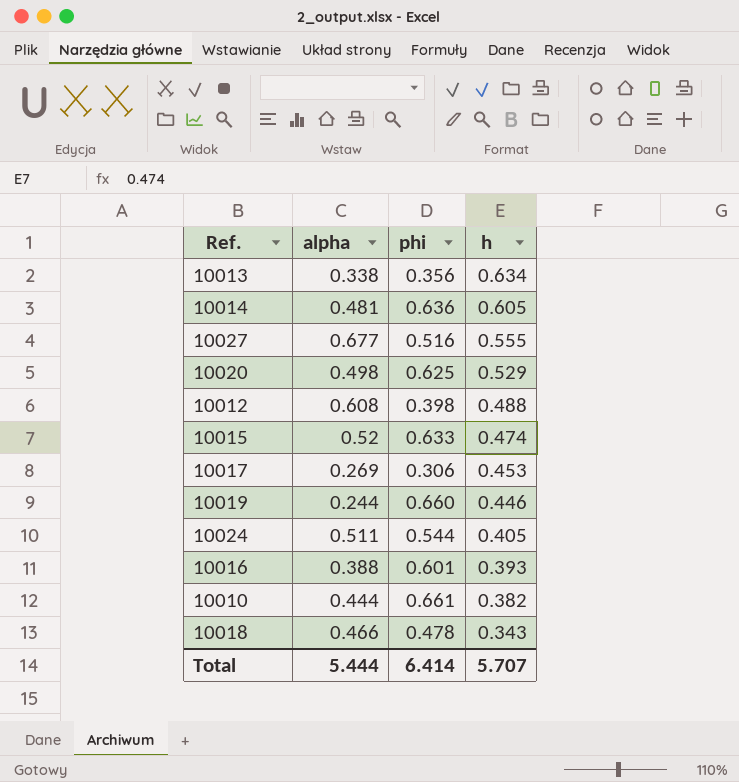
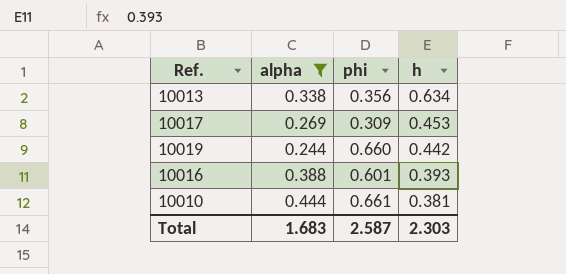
filter: none -> alpha <= 0.444
10017 | phi: 0.306 -> 0.309
10019 | h: 0.446 -> 0.442
10010 | h: 0.382 -> 0.381
Total | alpha: 5.444 -> 1.683
Total | phi: 6.414 -> 2.587
Total | h: 5.707 -> 2.303

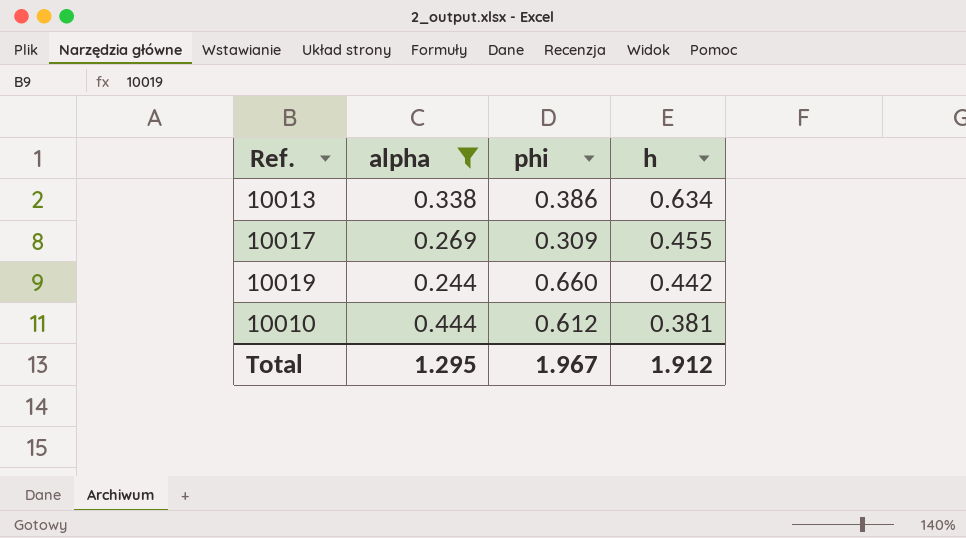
row 10016: 0.388 | 0.601 | 0.393 -> none
10013 | phi: 0.356 -> 0.386
10017 | h: 0.453 -> 0.455
10010 | phi: 0.661 -> 0.612
Total | alpha: 1.683 -> 1.295
Total | phi: 2.587 -> 1.967
Total | h: 2.303 -> 1.912

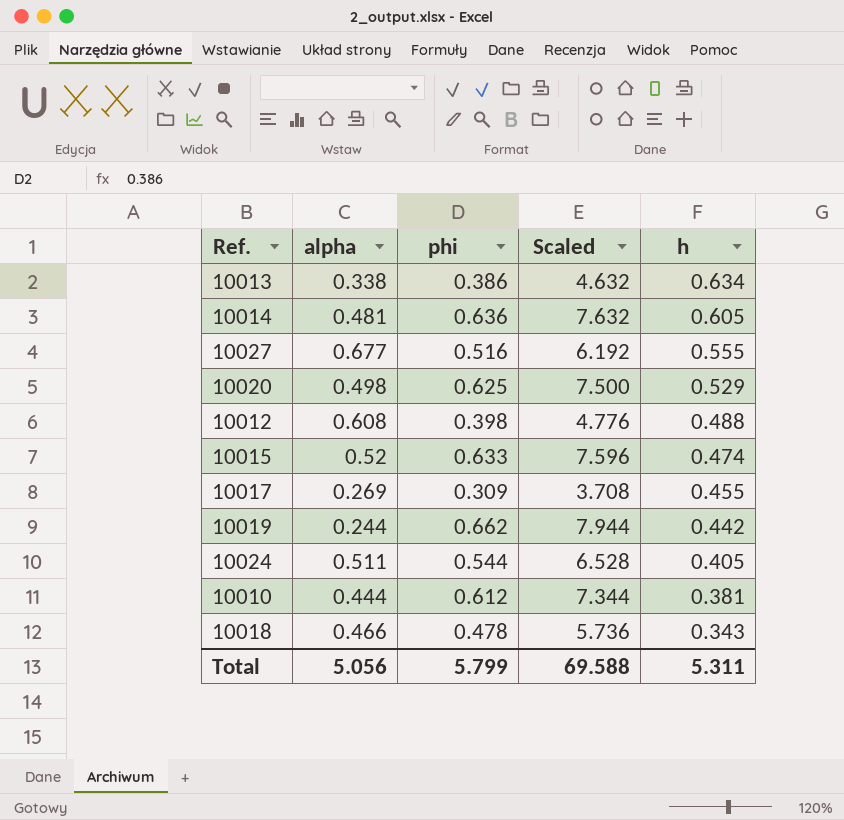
filter: alpha <= 0.444 -> none
column Scaled | formula: none -> [phi] * 12
10019 | phi: 0.660 -> 0.662
Total | alpha: 1.295 -> 5.056
Total | phi: 1.967 -> 5.799
Total | h: 1.912 -> 5.311

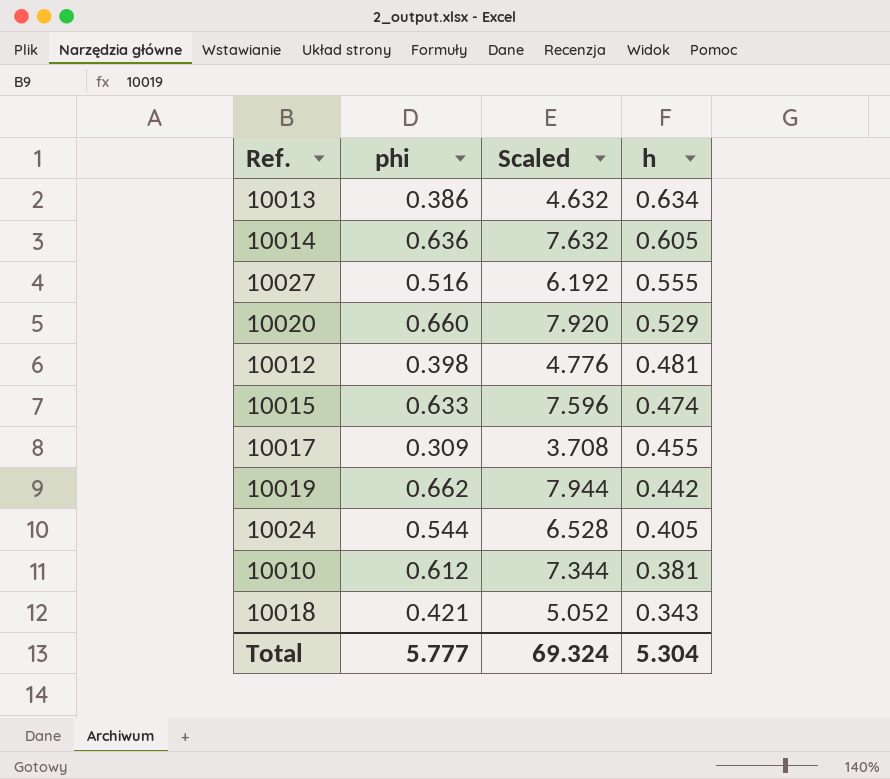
column alpha | position: 2 -> none
10020 | phi: 0.625 -> 0.660
10020 | Scaled: 7.500 -> 7.920
10012 | h: 0.488 -> 0.481
10018 | phi: 0.478 -> 0.421
10018 | Scaled: 5.736 -> 5.052
Total | phi: 5.799 -> 5.777
Total | Scaled: 69.588 -> 69.324
Total | h: 5.311 -> 5.304

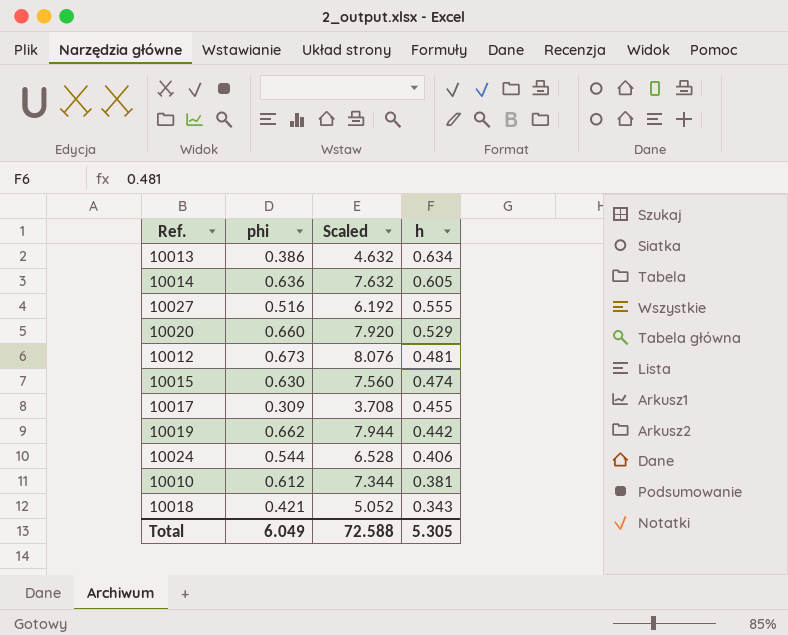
10012 | phi: 0.398 -> 0.673
10012 | Scaled: 4.776 -> 8.076
10015 | phi: 0.633 -> 0.630
10015 | Scaled: 7.596 -> 7.560
10024 | h: 0.405 -> 0.406
Total | phi: 5.777 -> 6.049
Total | Scaled: 69.324 -> 72.588
Total | h: 5.304 -> 5.305

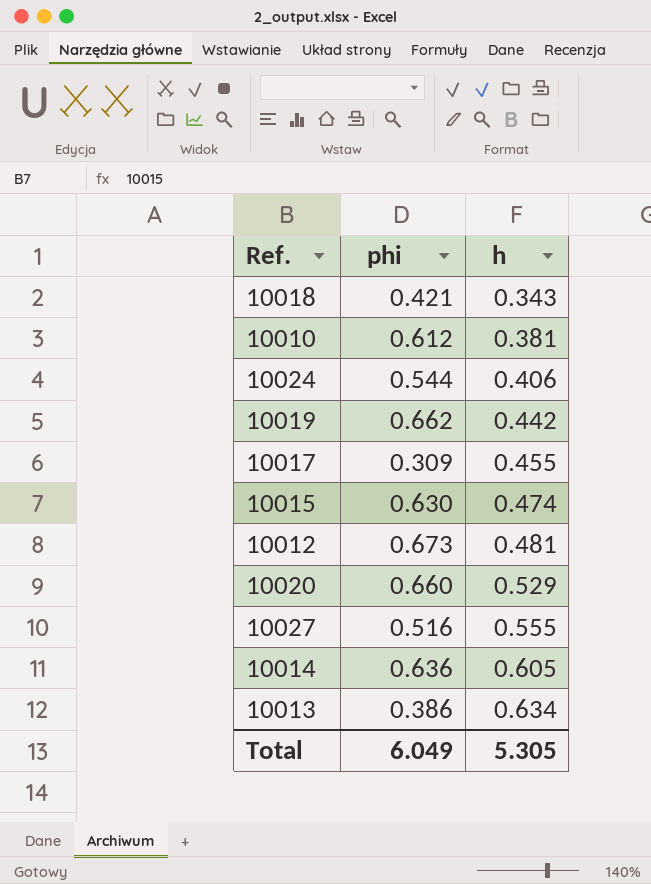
row order: h descending -> h ascending
column Scaled | formula: [phi] * 12 -> none

